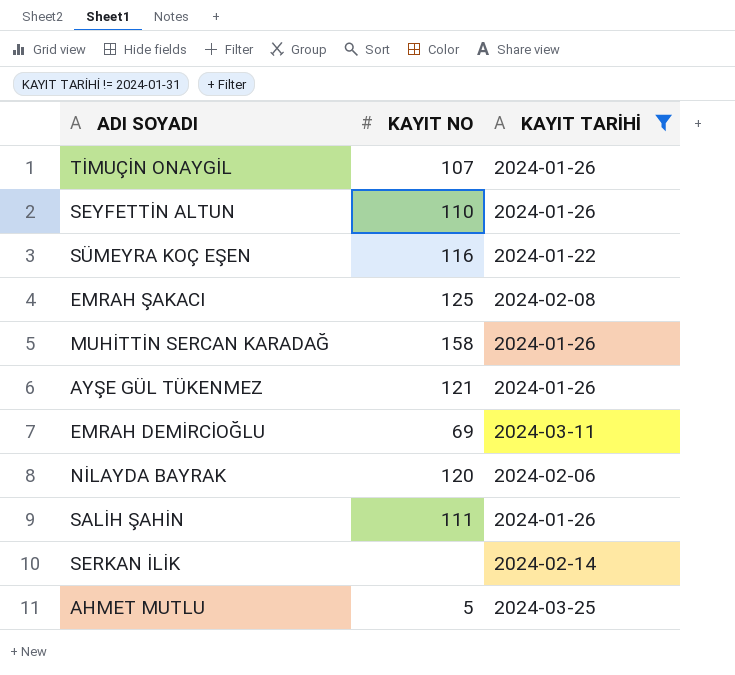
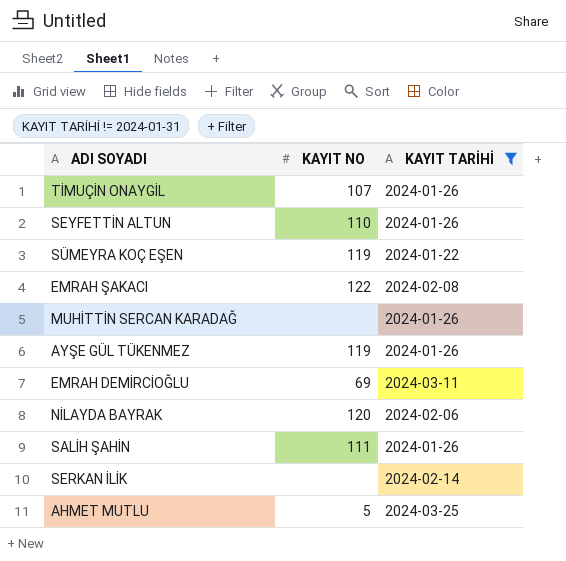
SÜMEYRA KOÇ EŞEN | KAYIT NO: 116 -> 119
EMRAH ŞAKACI | KAYIT NO: 125 -> 122
MUHİTTİN SERCAN KARADAĞ | KAYIT NO: 158 -> none
AYŞE GÜL TÜKENMEZ | KAYIT NO: 121 -> 119

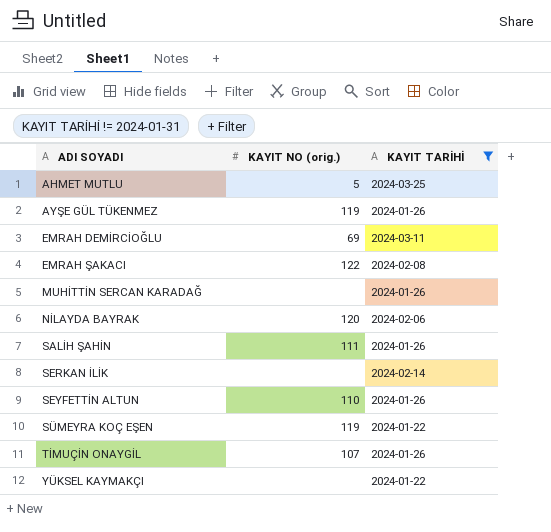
row order: none -> ADI SOYADI ascending
column name: KAYIT NO -> KAYIT NO (orig.)
row YÜKSEL KAYMAKÇI: none -> none | 2024-01-22

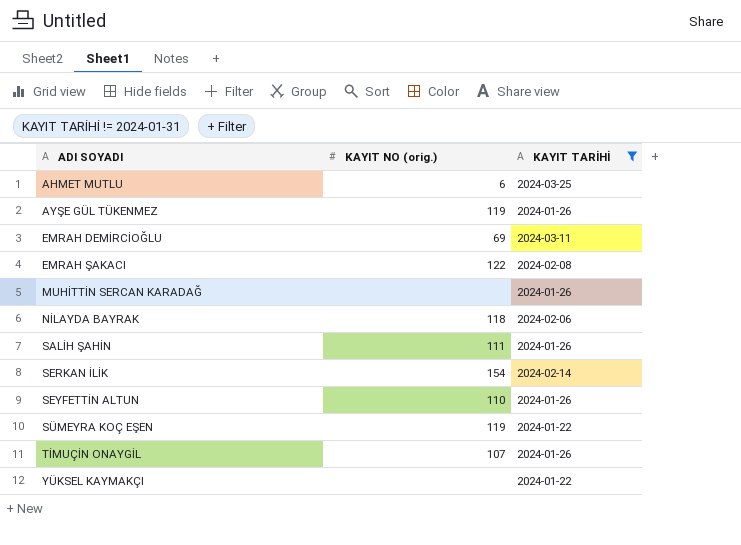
AHMET MUTLU | KAYIT NO (orig.): 5 -> 6
NİLAYDA BAYRAK | KAYIT NO (orig.): 120 -> 118
SERKAN İLİK | KAYIT NO (orig.): none -> 154

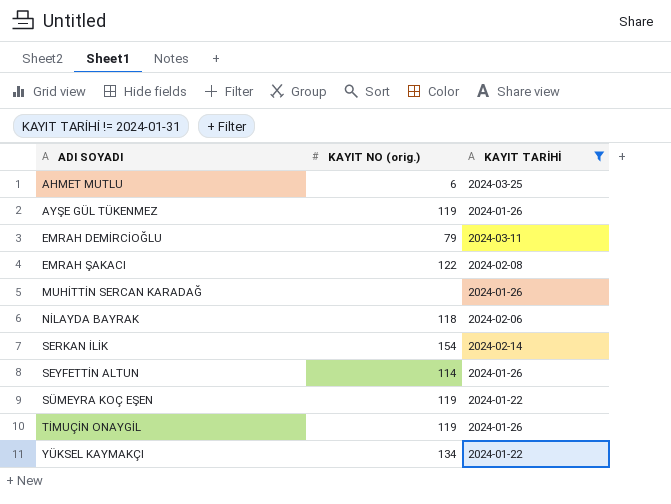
row SALİH ŞAHİN: 111 | 2024-01-26 -> none
EMRAH DEMİRCİOĞLU | KAYIT NO (orig.): 69 -> 79
SEYFETTİN ALTUN | KAYIT NO (orig.): 110 -> 114
TİMUÇİN ONAYGİL | KAYIT NO (orig.): 107 -> 119
YÜKSEL KAYMAKÇI | KAYIT NO (orig.): none -> 134

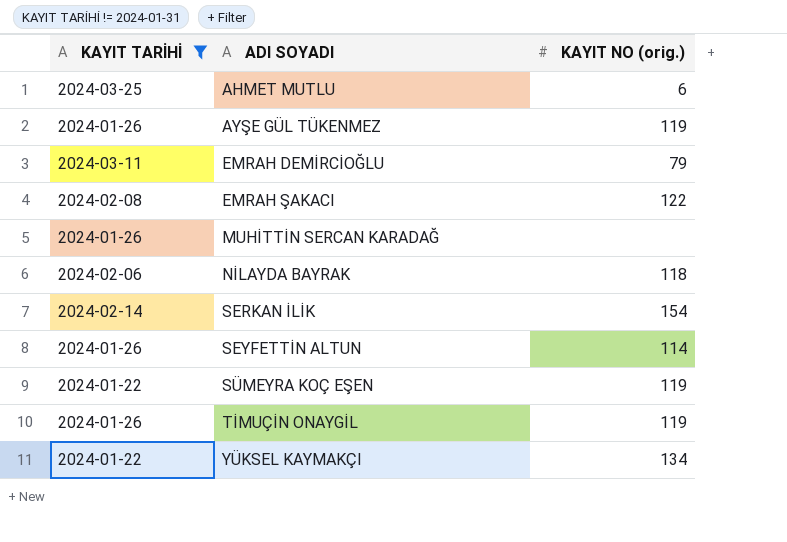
column KAYIT TARİHİ | position: 3 -> 1

